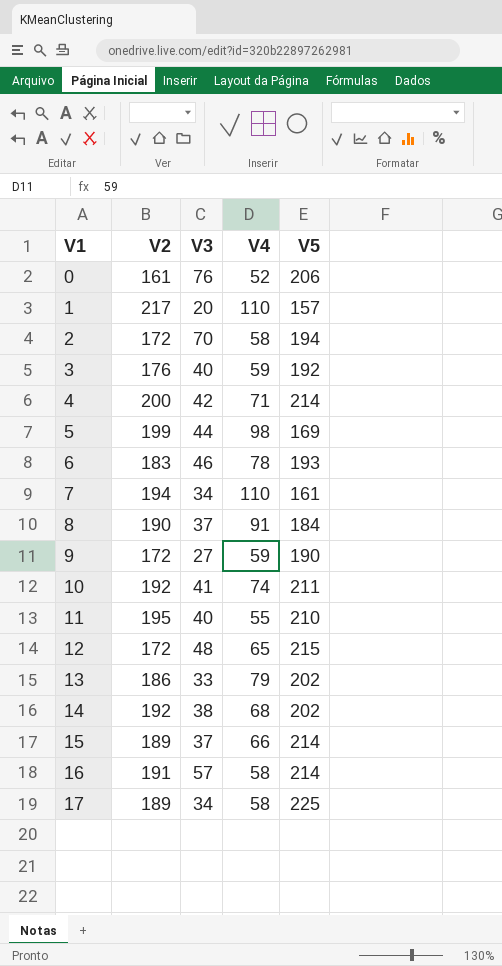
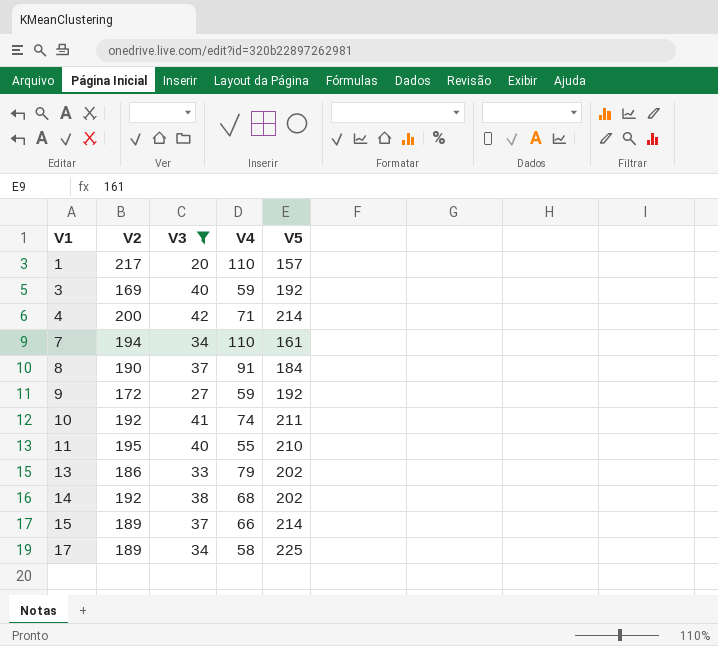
filter: none -> V3 <= 42
3 | V2: 176 -> 169
9 | V5: 190 -> 192

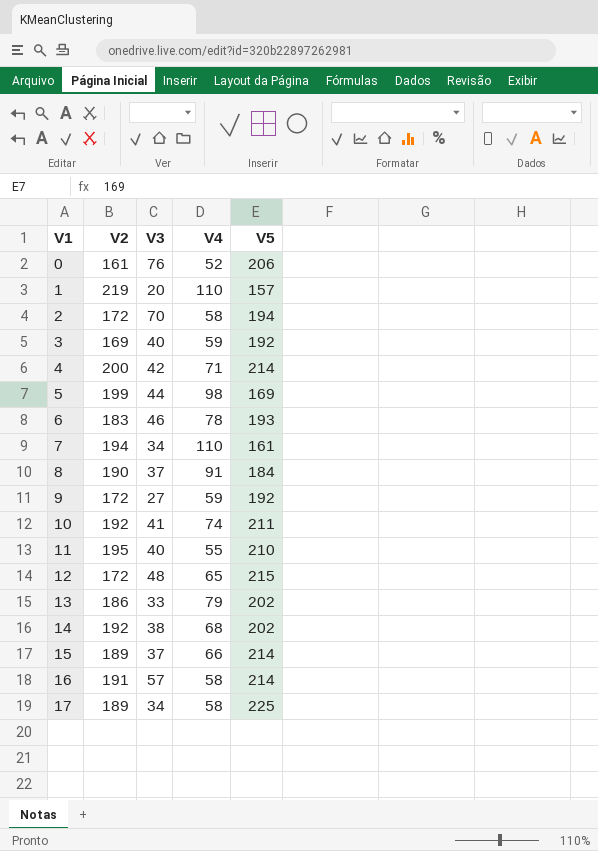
filter: V3 <= 42 -> none
1 | V2: 217 -> 219

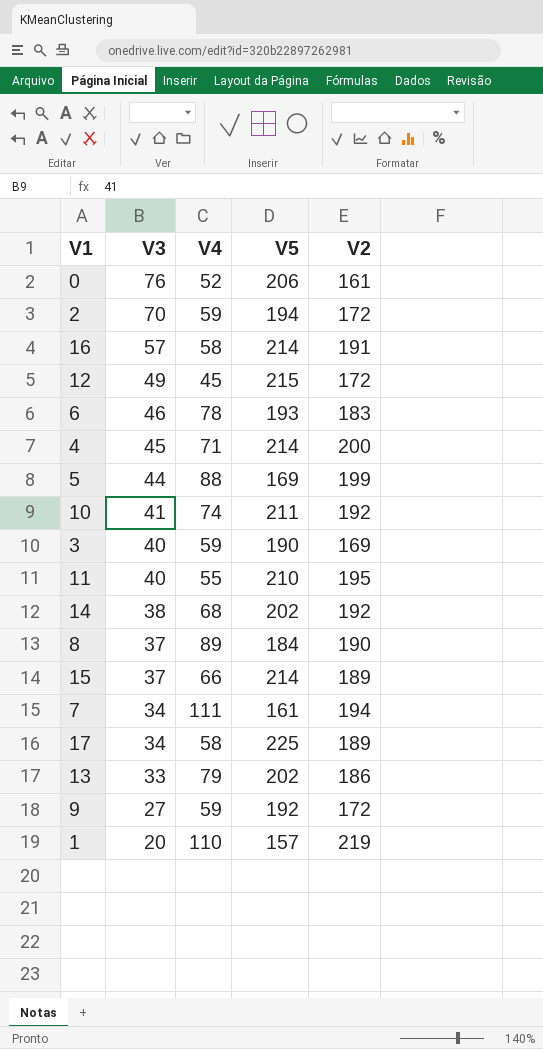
row order: V1 ascending -> V3 descending
column V2 | position: 2 -> 5
2 | V4: 58 -> 59
12 | V3: 48 -> 49
12 | V4: 65 -> 45
4 | V3: 42 -> 45
5 | V4: 98 -> 88
3 | V5: 192 -> 190
8 | V4: 91 -> 89
7 | V4: 110 -> 111

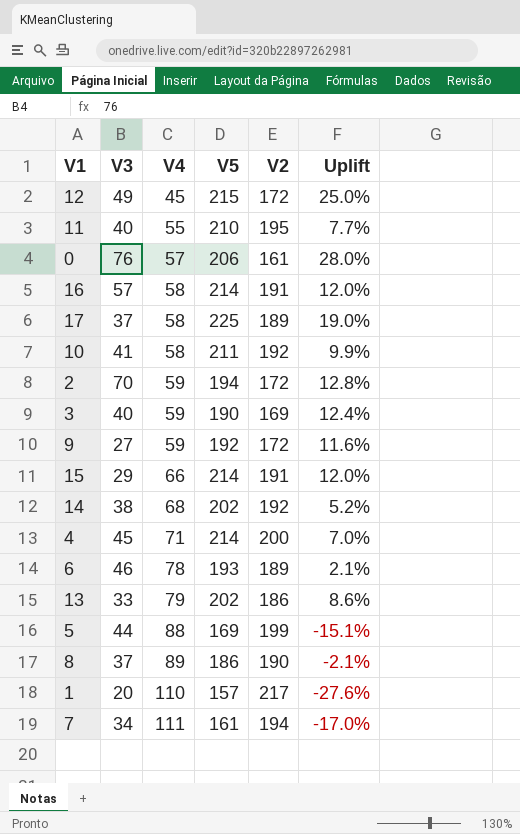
row order: V3 descending -> V4 ascending
column Uplift | formula: none -> ([V5] - [V2]) / [V2]
0 | V4: 52 -> 57
17 | V3: 34 -> 37
10 | V4: 74 -> 58
15 | V3: 37 -> 29
15 | V2: 189 -> 191
6 | V2: 183 -> 189
8 | V5: 184 -> 186
1 | V2: 219 -> 217

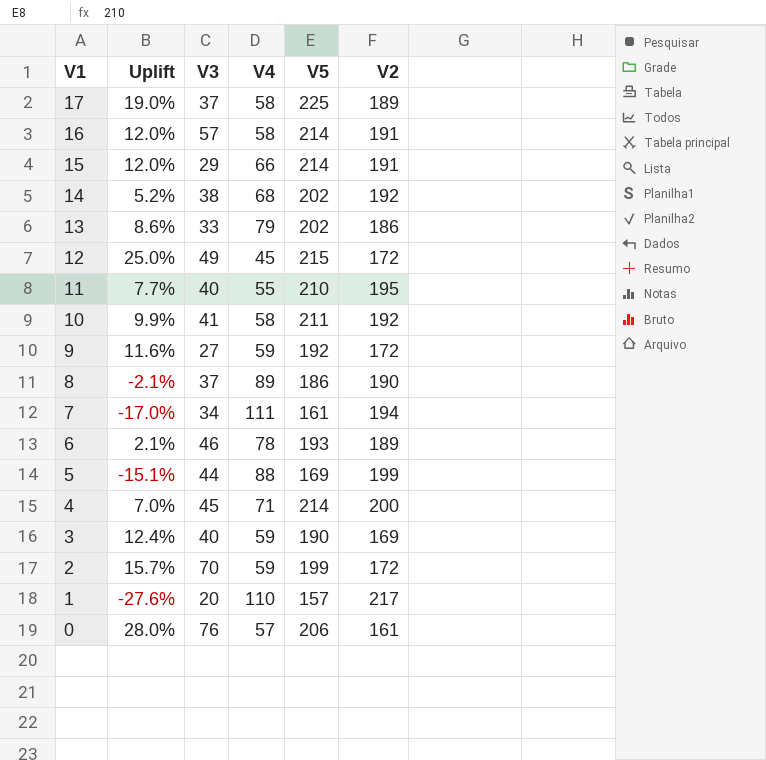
row order: V4 ascending -> V1 descending
column Uplift | position: 6 -> 2
2 | Uplift: 12.8% -> 15.7%
2 | V5: 194 -> 199

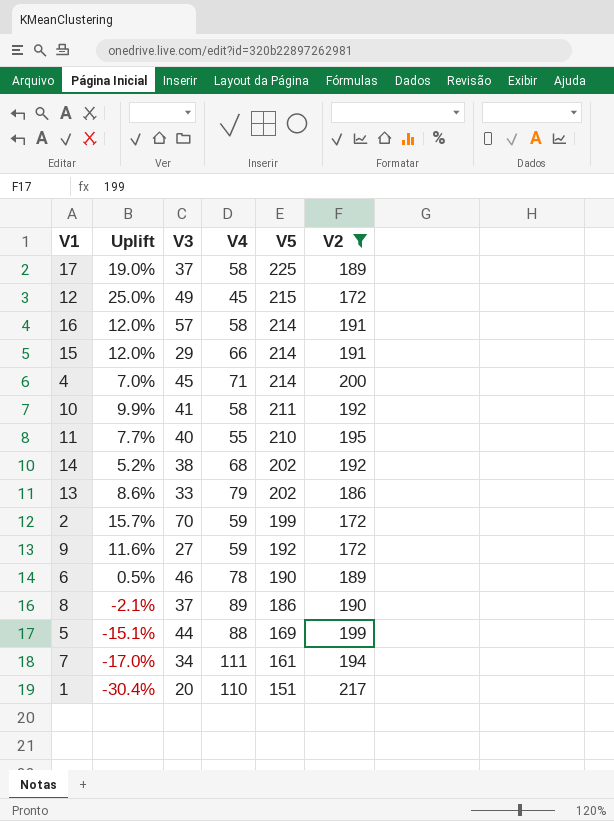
filter: none -> V2 >= 172
row order: V1 descending -> V5 descending
6 | Uplift: 2.1% -> 0.5%
6 | V5: 193 -> 190
1 | Uplift: -27.6% -> -30.4%
1 | V5: 157 -> 151

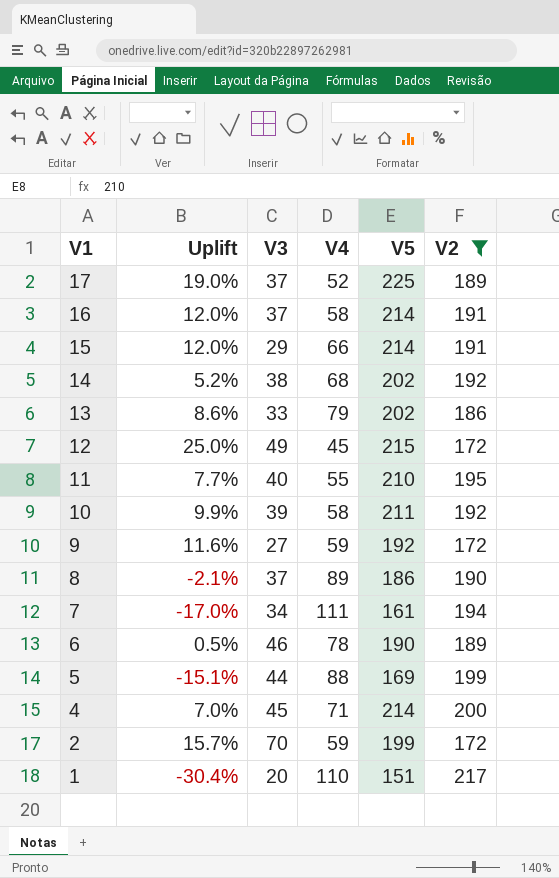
row order: V5 descending -> V1 descending
17 | V4: 58 -> 52
16 | V3: 57 -> 37
10 | V3: 41 -> 39

